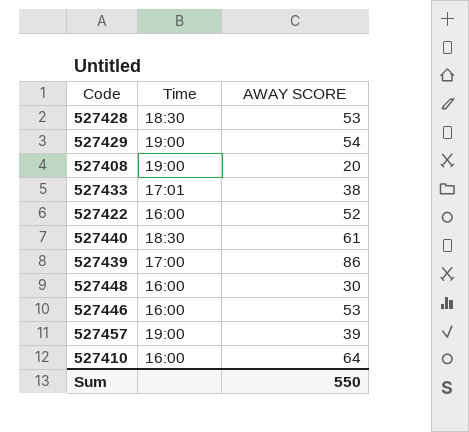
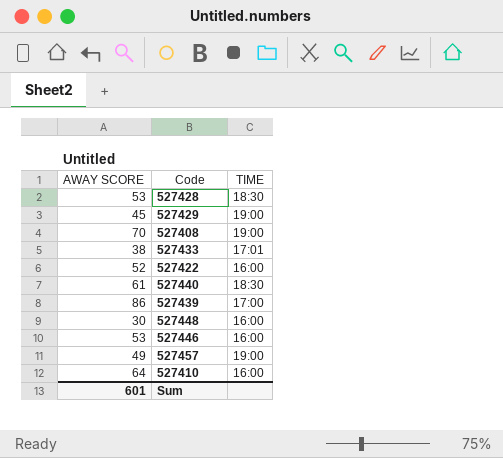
column AWAY SCORE | position: 3 -> 1
column name: Time -> TIME
527429 | AWAY SCORE: 54 -> 45
527408 | AWAY SCORE: 20 -> 70
527457 | AWAY SCORE: 39 -> 49
Sum | AWAY SCORE: 550 -> 601

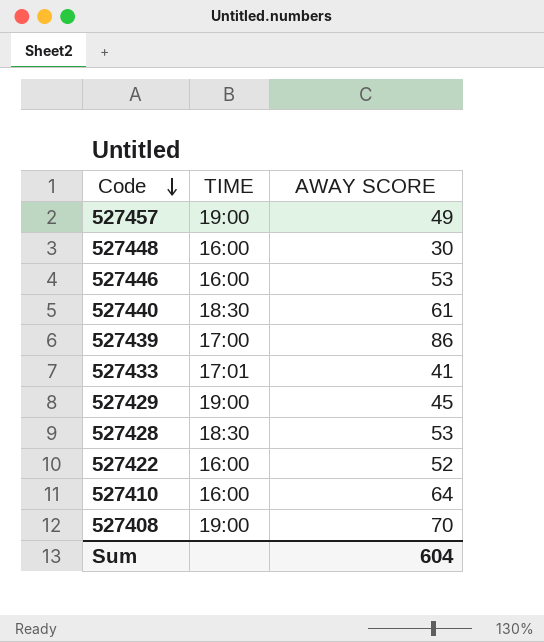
row order: none -> Code descending
column AWAY SCORE | position: 1 -> 3
527433 | AWAY SCORE: 38 -> 41
Sum | AWAY SCORE: 601 -> 604

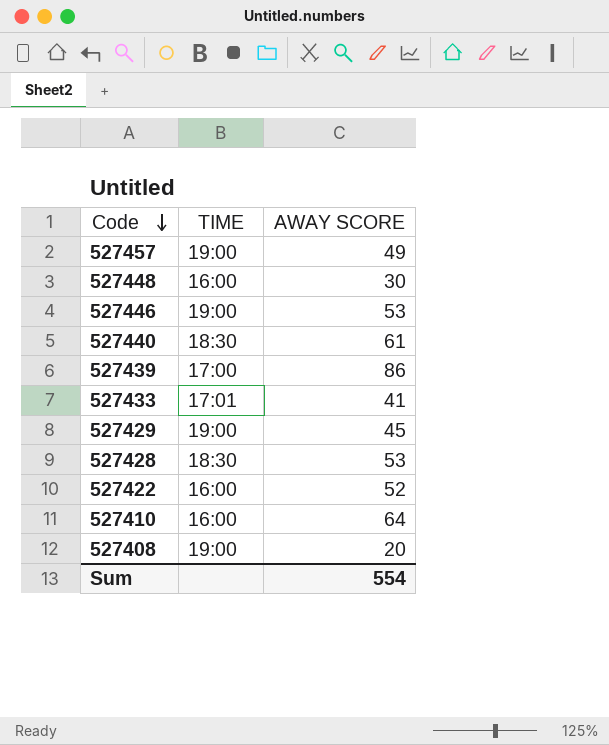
527446 | TIME: 16:00 -> 19:00
527408 | AWAY SCORE: 70 -> 20
Sum | AWAY SCORE: 604 -> 554

